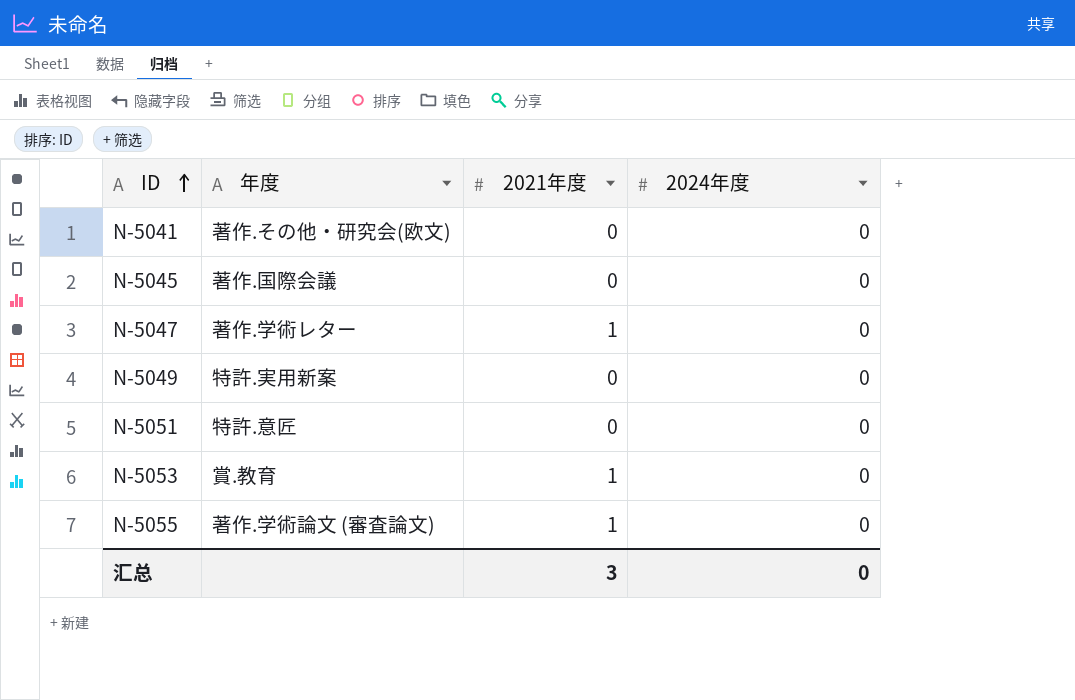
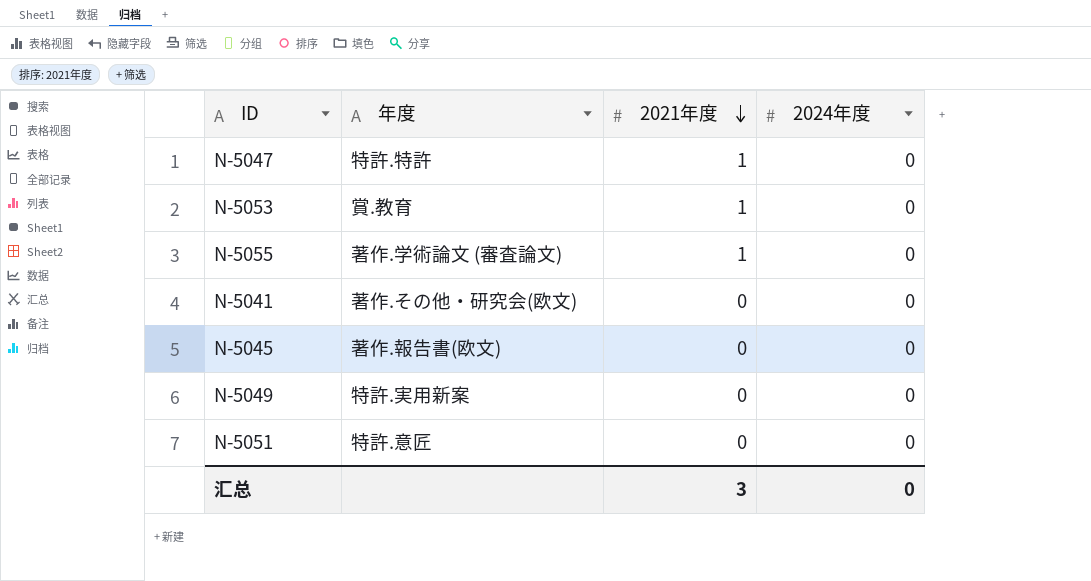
row order: ID ascending -> 2021年度 descending
N-5047 | 年度: 著作.学術レター -> 特許.特許
N-5045 | 年度: 著作.国際会議 -> 著作.報告書(欧文)

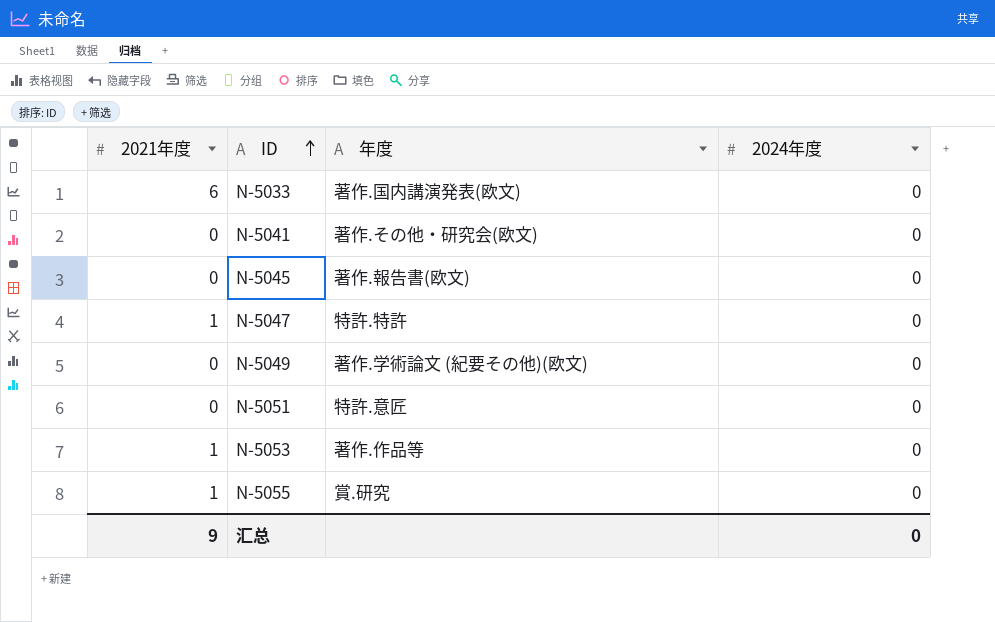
row order: 2021年度 descending -> ID ascending
column 2021年度 | position: 3 -> 1
row N-5033: none -> 6 | 著作.国内講演発表(欧文) | 0
N-5049 | 年度: 特許.実用新案 -> 著作.学術論文 (紀要その他)(欧文)
N-5053 | 年度: 賞.教育 -> 著作.作品等
N-5055 | 年度: 著作.学術論文 (審査論文) -> 賞.研究
汇总 | 2021年度: 3 -> 9

